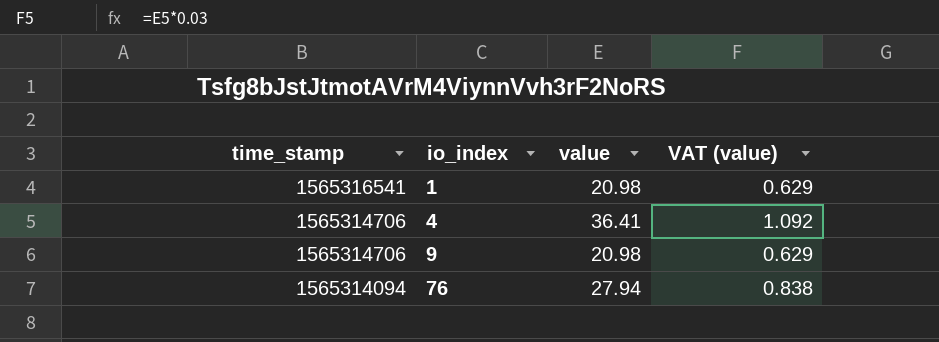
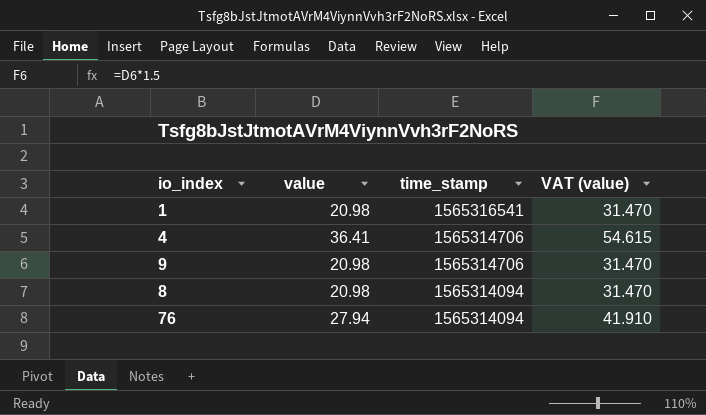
column time_stamp | position: 1 -> 3
column VAT (value) | formula: [value] * 0.03 -> [value] * 1.5
row 8: none -> 20.98 | 1565314094 | 31.470

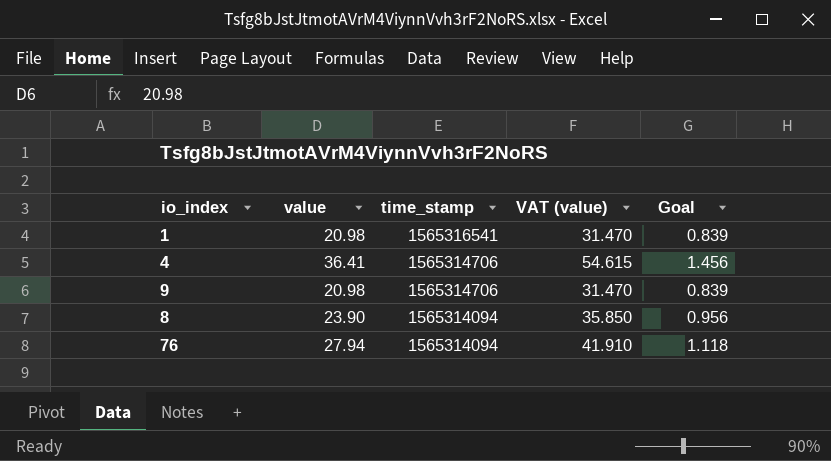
column Goal | formula: none -> [value] * 0.04
8 | value: 20.98 -> 23.90
8 | VAT (value): 31.470 -> 35.850

